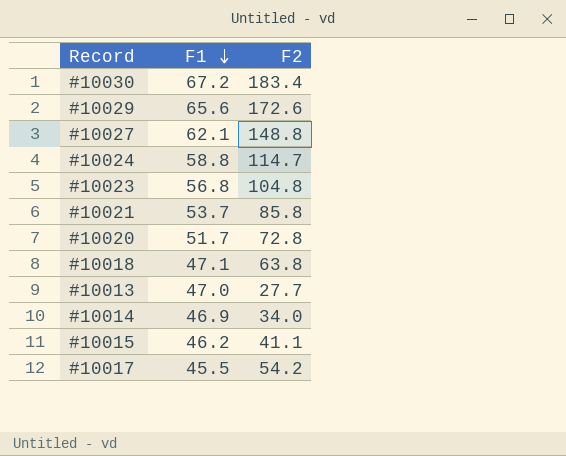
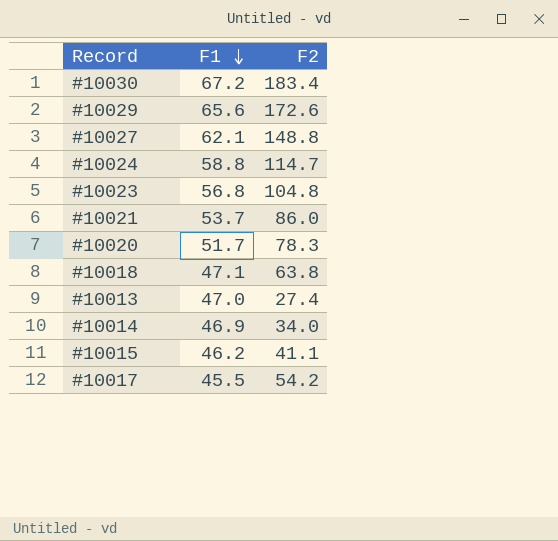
#10021 | F2: 85.8 -> 86.0
#10020 | F2: 72.8 -> 78.3
#10013 | F2: 27.7 -> 27.4

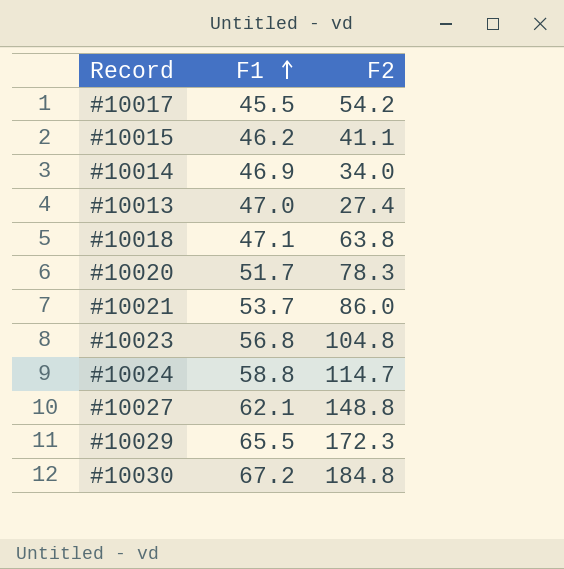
row order: F1 descending -> F1 ascending
#10029 | F1: 65.6 -> 65.5
#10029 | F2: 172.6 -> 172.3
#10030 | F2: 183.4 -> 184.8

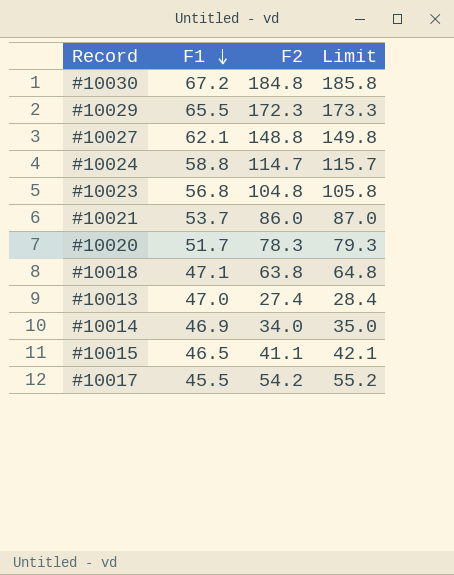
row order: F1 ascending -> F1 descending
column Limit | formula: none -> [F2] + 1
#10015 | F1: 46.2 -> 46.5

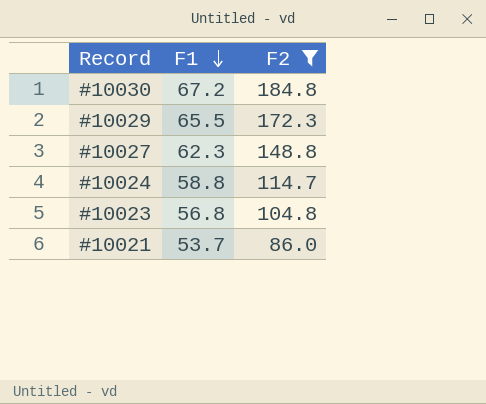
filter: none -> F2 >= 86.0
column Limit | formula: [F2] + 1 -> none
#10027 | F1: 62.1 -> 62.3

